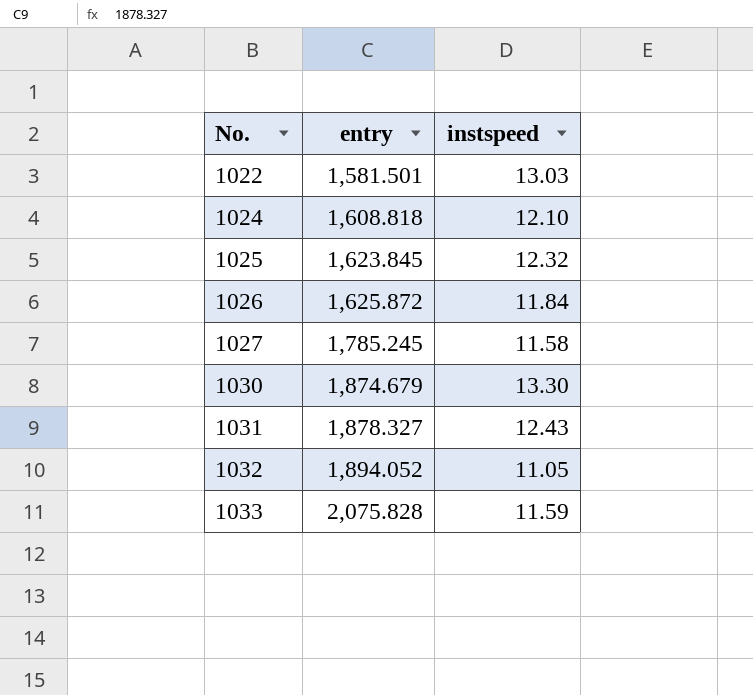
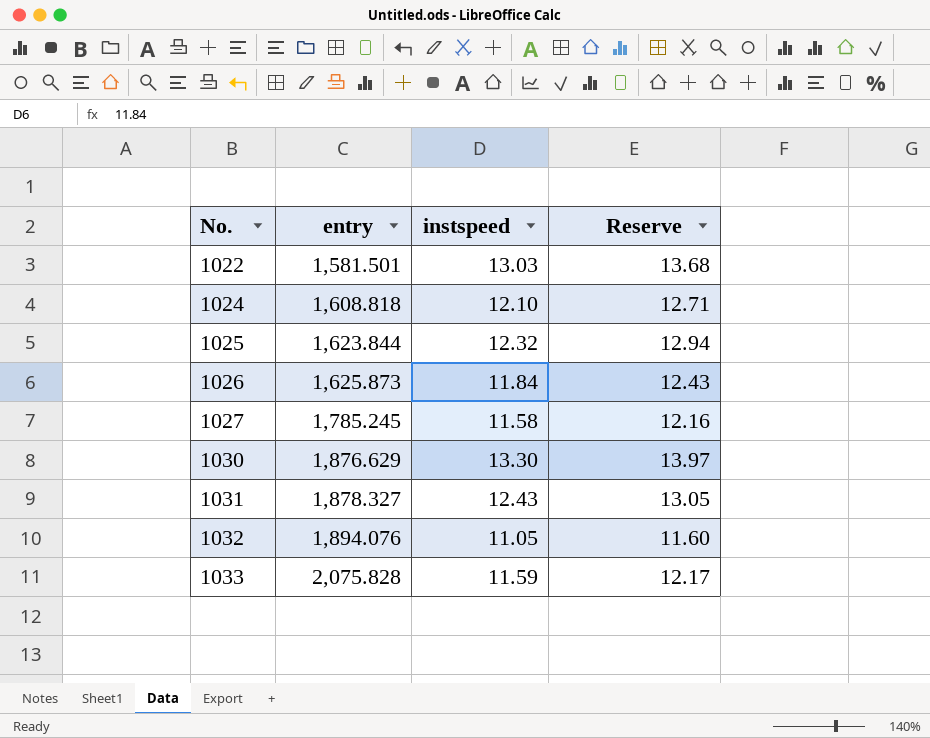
column Reserve | formula: none -> [instspeed] * 1.05
1025 | entry: 1,623.845 -> 1,623.844
1026 | entry: 1,625.872 -> 1,625.873
1030 | entry: 1,874.679 -> 1,876.629
1032 | entry: 1,894.052 -> 1,894.076

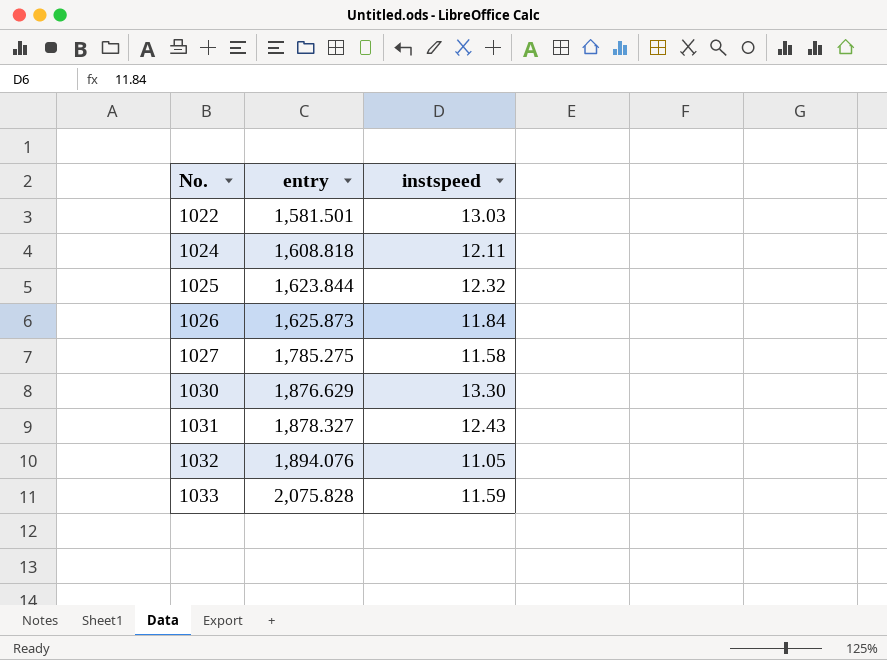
column Reserve | formula: [instspeed] * 1.05 -> none
1024 | instspeed: 12.10 -> 12.11
1027 | entry: 1,785.245 -> 1,785.275

